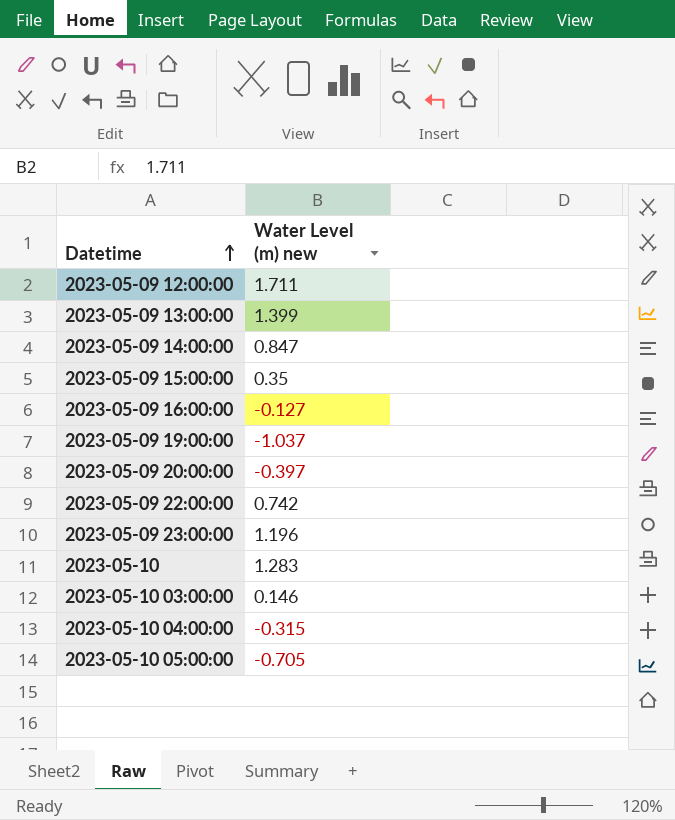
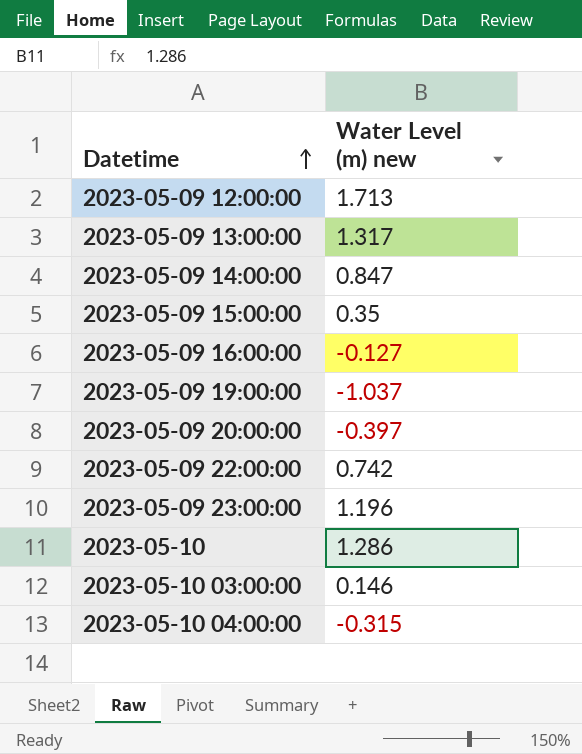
row 2023-05-10 05:00:00: -0.705 -> none
2023-05-09 12:00:00 | Water Level (m) new: 1.711 -> 1.713
2023-05-09 13:00:00 | Water Level (m) new: 1.399 -> 1.317
2023-05-10 | Water Level (m) new: 1.283 -> 1.286

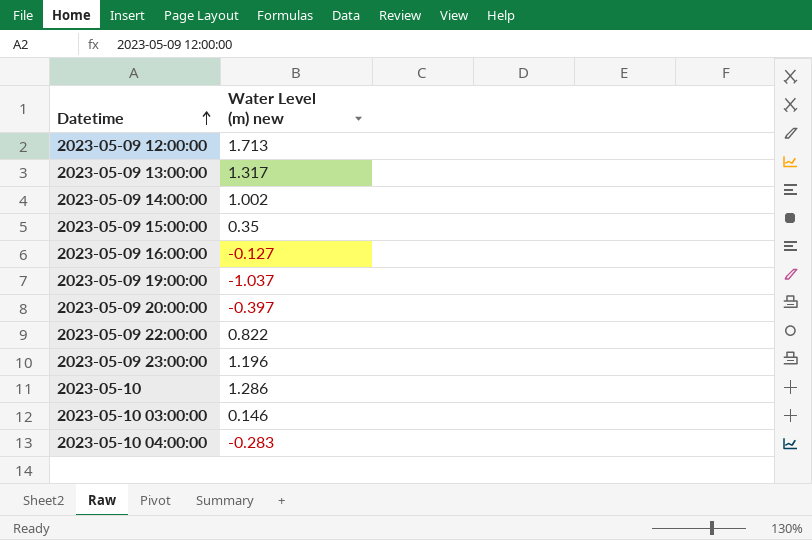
2023-05-09 14:00:00 | Water Level (m) new: 0.847 -> 1.002
2023-05-09 22:00:00 | Water Level (m) new: 0.742 -> 0.822
2023-05-10 04:00:00 | Water Level (m) new: -0.315 -> -0.283

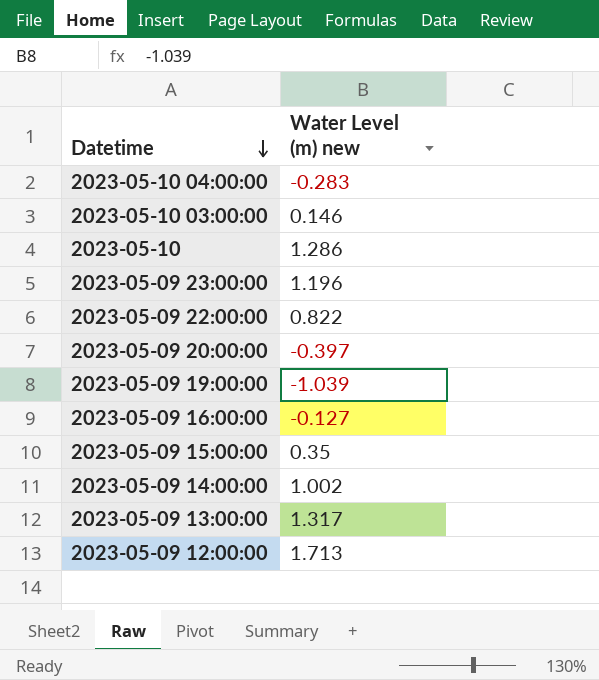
row order: Datetime ascending -> Datetime descending
2023-05-09 19:00:00 | Water Level (m) new: -1.037 -> -1.039

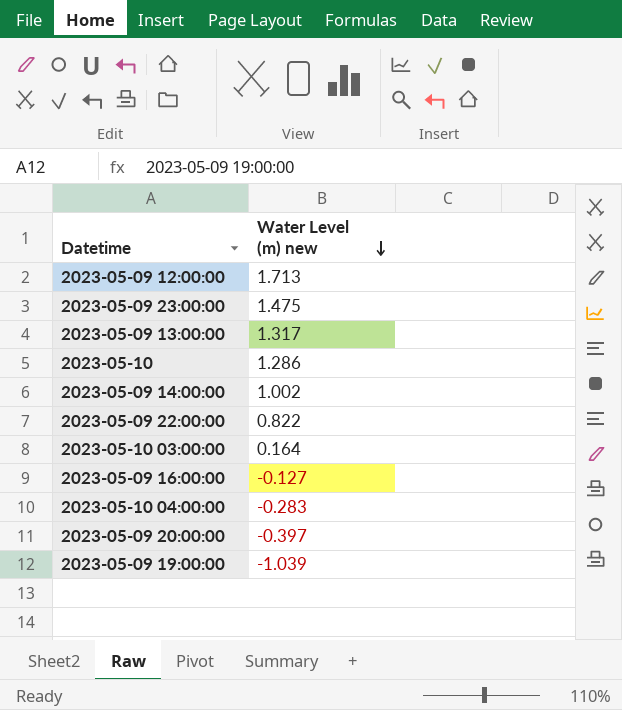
row order: Datetime descending -> Water Level (m) new descending
row 2023-05-09 15:00:00: 0.35 -> none
2023-05-09 23:00:00 | Water Level (m) new: 1.196 -> 1.475
2023-05-10 03:00:00 | Water Level (m) new: 0.146 -> 0.164

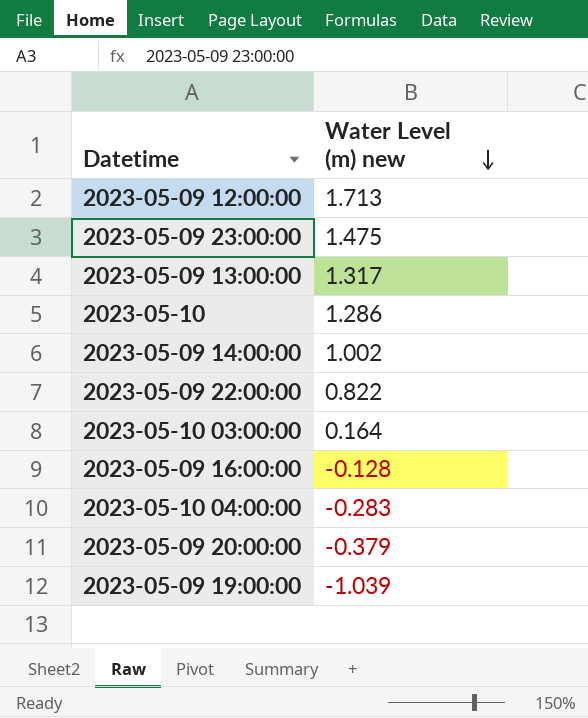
2023-05-09 16:00:00 | Water Level (m) new: -0.127 -> -0.128
2023-05-09 20:00:00 | Water Level (m) new: -0.397 -> -0.379

